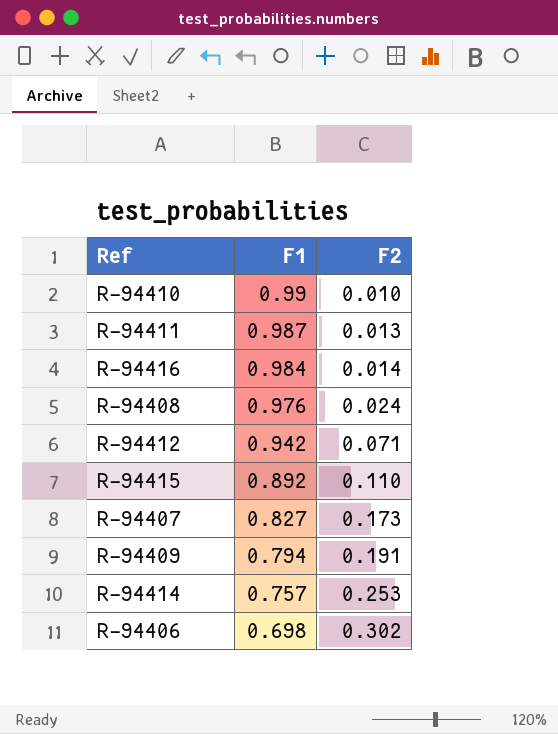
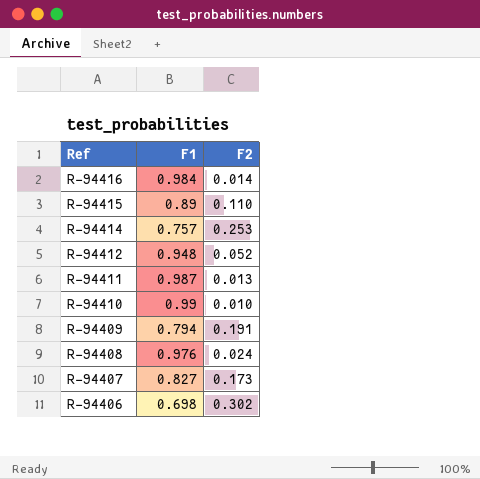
row order: F1 descending -> Ref descending
R-94415 | F1: 0.892 -> 0.89
R-94412 | F1: 0.942 -> 0.948
R-94412 | F2: 0.071 -> 0.052

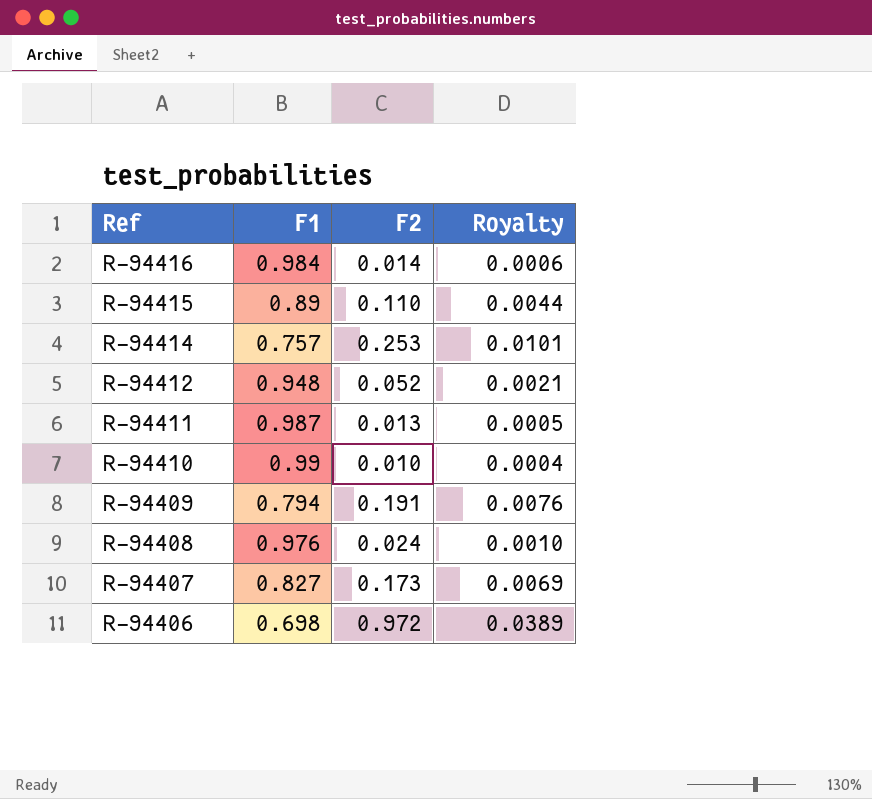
column Royalty | formula: none -> [F2] * 0.04
R-94406 | F2: 0.302 -> 0.972

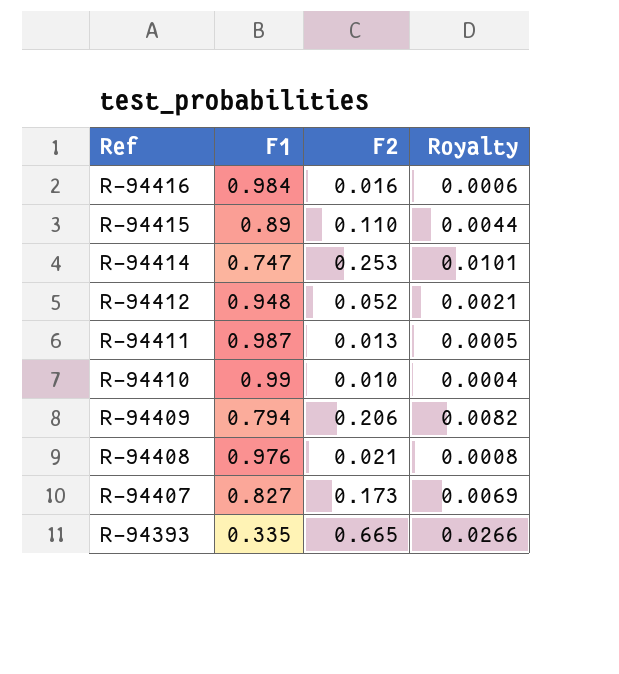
row R-94406: 0.698 | 0.972 | 0.0389 -> none
R-94416 | F2: 0.014 -> 0.016
R-94414 | F1: 0.757 -> 0.747
R-94409 | F2: 0.191 -> 0.206
R-94409 | Royalty: 0.0076 -> 0.0082
R-94408 | F2: 0.024 -> 0.021
R-94408 | Royalty: 0.0010 -> 0.0008
row R-94393: none -> 0.335 | 0.665 | 0.0266

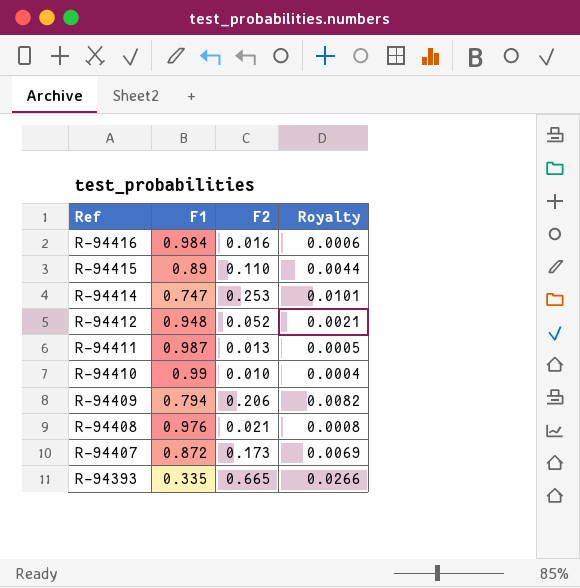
R-94407 | F1: 0.827 -> 0.872

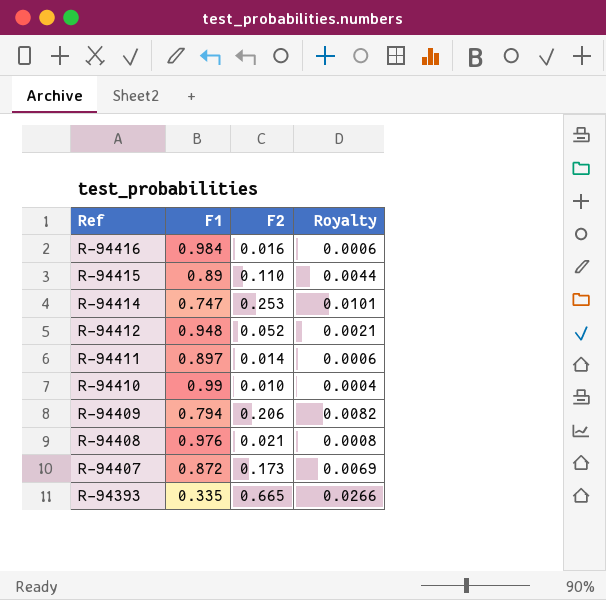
R-94411 | F1: 0.987 -> 0.897
R-94411 | F2: 0.013 -> 0.014
R-94411 | Royalty: 0.0005 -> 0.0006

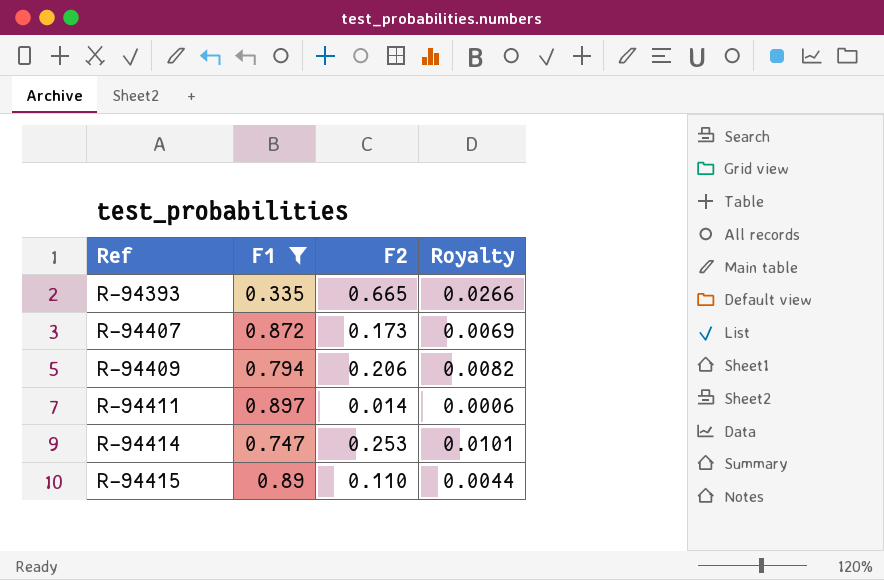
filter: none -> F1 <= 0.897
row order: Ref descending -> Ref ascending

